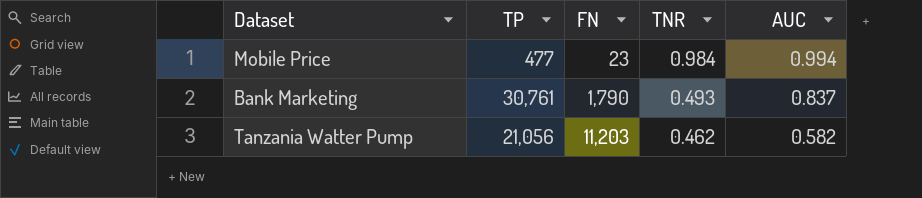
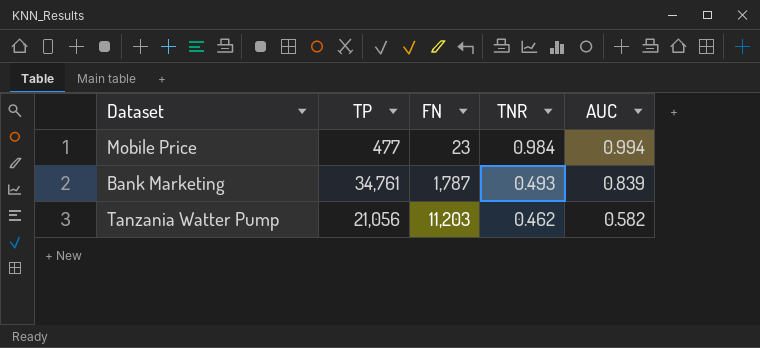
Bank Marketing | TP: 30,761 -> 34,761
Bank Marketing | FN: 1,790 -> 1,787
Bank Marketing | AUC: 0.837 -> 0.839

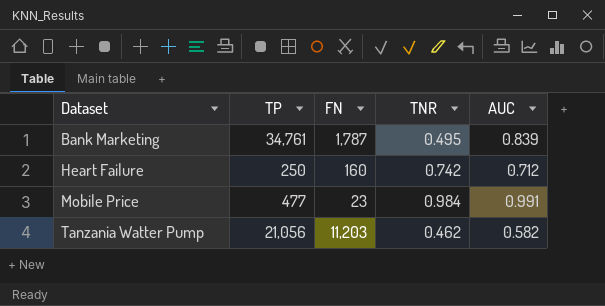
row order: FN ascending -> Dataset ascending
Bank Marketing | TNR: 0.493 -> 0.495
row Heart Failure: none -> 250 | 160 | 0.742 | 0.712
Mobile Price | AUC: 0.994 -> 0.991

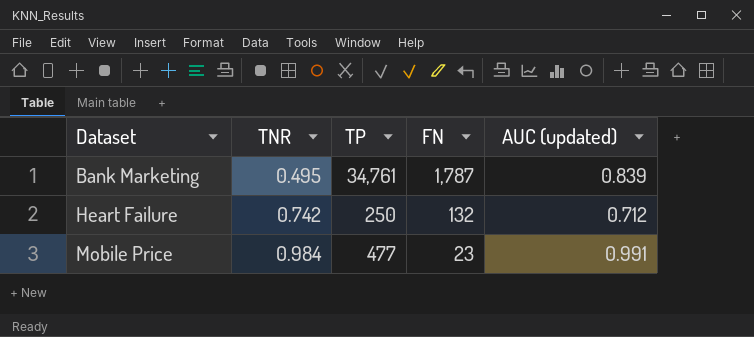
column TNR | position: 4 -> 2
column name: AUC -> AUC (updated)
row Tanzania Watter Pump: 21,056 | 11,203 | 0.462 | 0.582 -> none
Heart Failure | FN: 160 -> 132

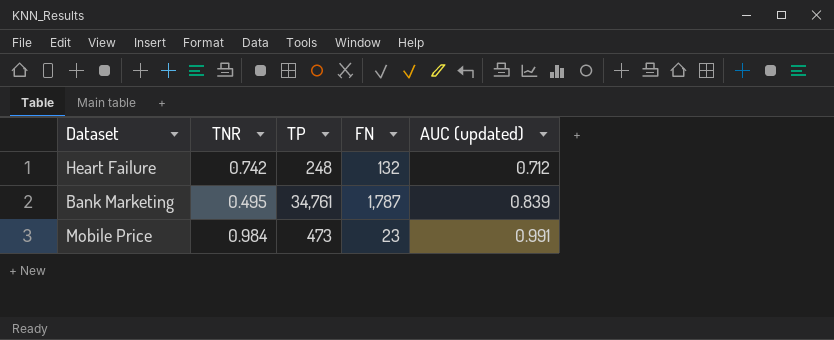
row order: Dataset ascending -> AUC (updated) ascending
Heart Failure | TP: 250 -> 248
Mobile Price | TP: 477 -> 473

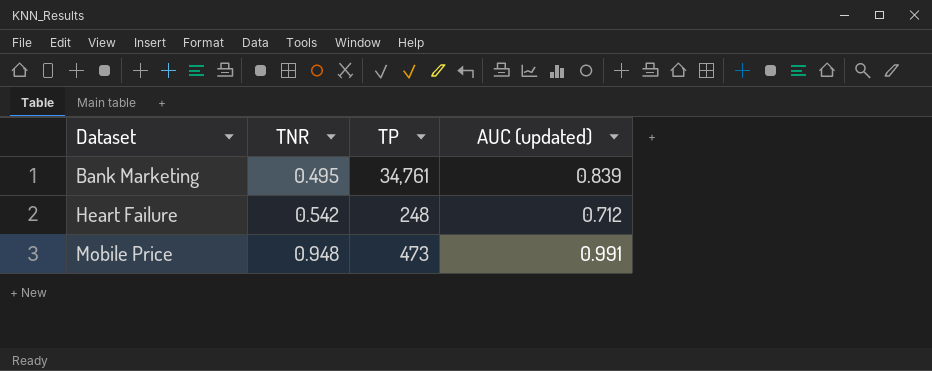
row order: AUC (updated) ascending -> Dataset ascending
column FN | position: 4 -> none
Heart Failure | TNR: 0.742 -> 0.542
Mobile Price | TNR: 0.984 -> 0.948

